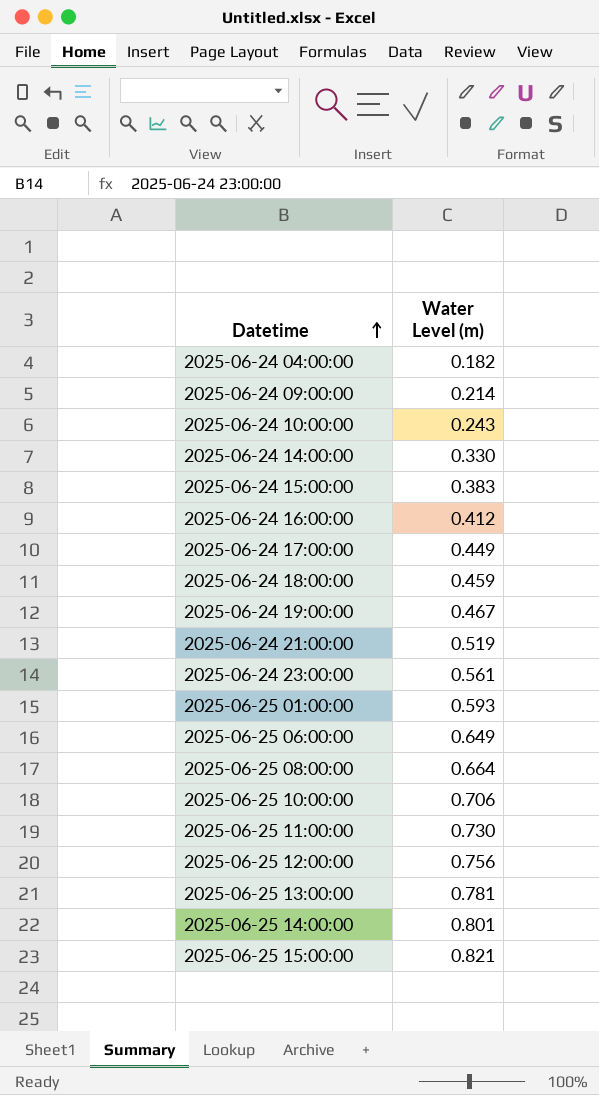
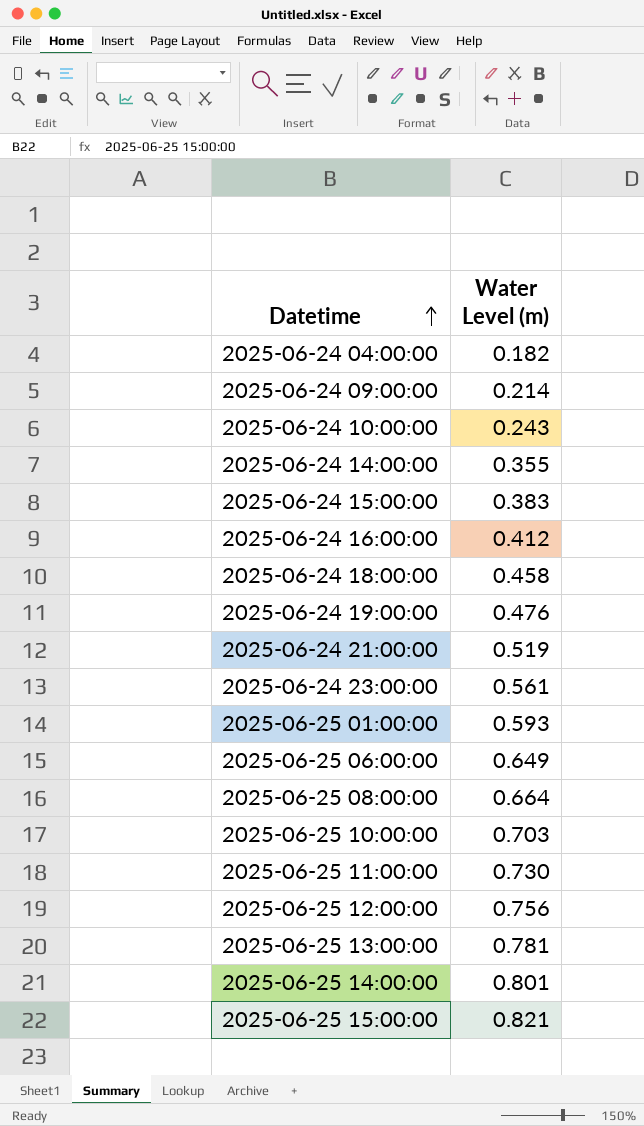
row 2025-06-24 17:00:00: 0.449 -> none
2025-06-24 14:00:00 | Water Level (m): 0.330 -> 0.355
2025-06-24 18:00:00 | Water Level (m): 0.459 -> 0.458
2025-06-24 19:00:00 | Water Level (m): 0.467 -> 0.476
2025-06-25 10:00:00 | Water Level (m): 0.706 -> 0.703

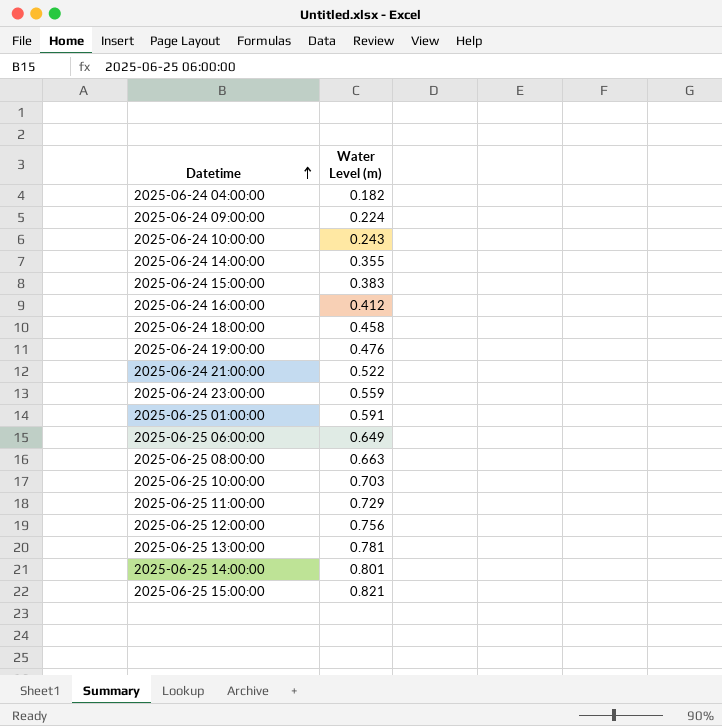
2025-06-24 09:00:00 | Water Level (m): 0.214 -> 0.224
2025-06-24 21:00:00 | Water Level (m): 0.519 -> 0.522
2025-06-24 23:00:00 | Water Level (m): 0.561 -> 0.559
2025-06-25 01:00:00 | Water Level (m): 0.593 -> 0.591
2025-06-25 08:00:00 | Water Level (m): 0.664 -> 0.663
2025-06-25 11:00:00 | Water Level (m): 0.730 -> 0.729

